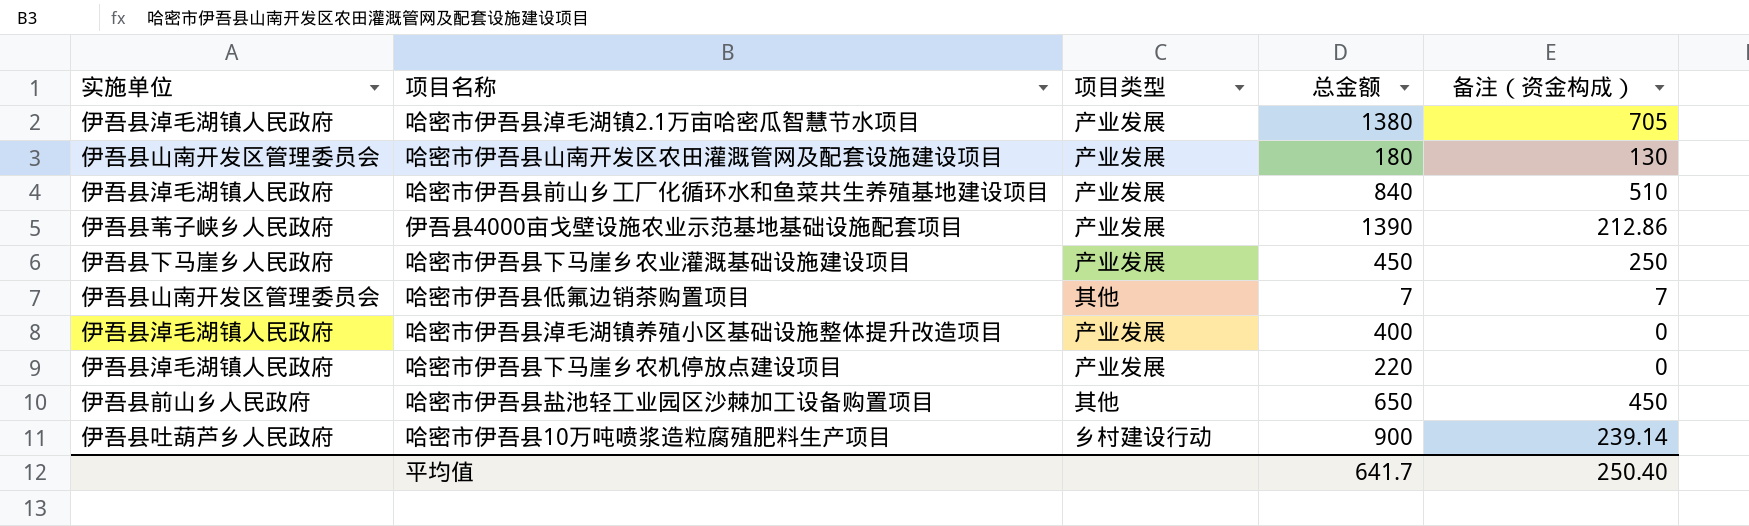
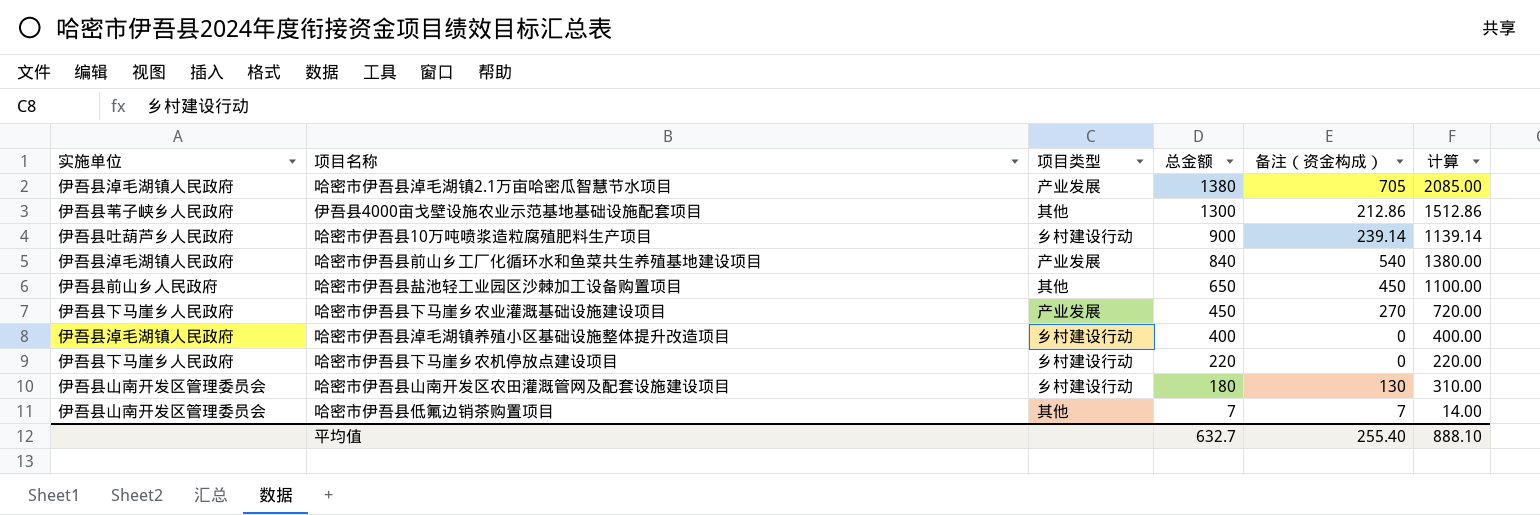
row order: none -> 总金额 descending
column 计算 | formula: none -> [总金额] + [备注（资金构成）]
伊吾县4000亩戈壁设施农业示范基地基础设施配套项目 | 项目类型: 产业发展 -> 其他
伊吾县4000亩戈壁设施农业示范基地基础设施配套项目 | 总金额: 1390 -> 1300
哈密市伊吾县前山乡工厂化循环水和鱼菜共生养殖基地建设项目 | 备注（资金构成）: 510 -> 540
哈密市伊吾县下马崖乡农业灌溉基础设施建设项目 | 备注（资金构成）: 250 -> 270
哈密市伊吾县淖毛湖镇养殖小区基础设施整体提升改造项目 | 项目类型: 产业发展 -> 乡村建设行动
哈密市伊吾县下马崖乡农机停放点建设项目 | 实施单位: 伊吾县淖毛湖镇人民政府 -> 伊吾县下马崖乡人民政府
哈密市伊吾县下马崖乡农机停放点建设项目 | 项目类型: 产业发展 -> 乡村建设行动
哈密市伊吾县山南开发区农田灌溉管网及配套设施建设项目 | 项目类型: 产业发展 -> 乡村建设行动
平均值 | 总金额: 641.7 -> 632.7
平均值 | 备注（资金构成）: 250.40 -> 255.40

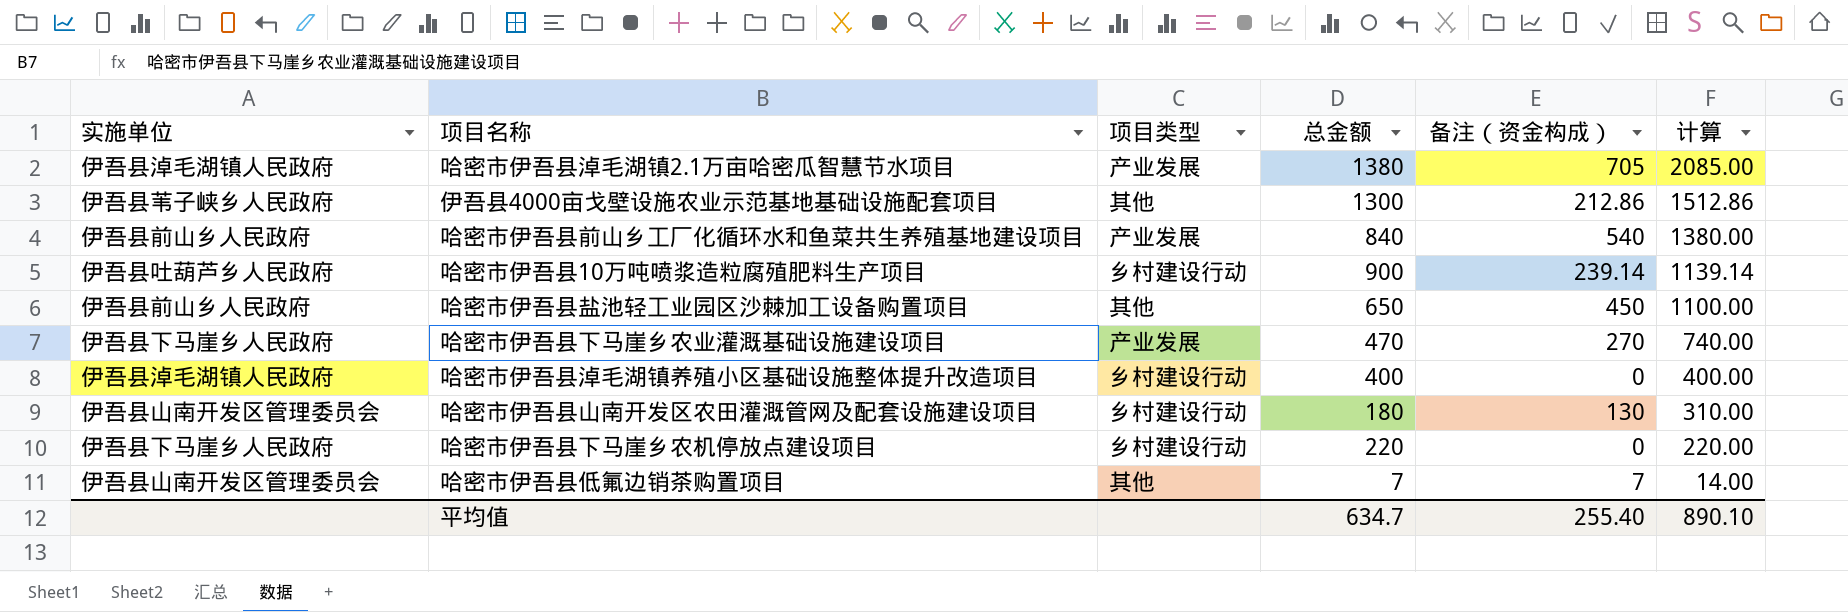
row order: 总金额 descending -> 计算 descending
哈密市伊吾县前山乡工厂化循环水和鱼菜共生养殖基地建设项目 | 实施单位: 伊吾县淖毛湖镇人民政府 -> 伊吾县前山乡人民政府
哈密市伊吾县下马崖乡农业灌溉基础设施建设项目 | 总金额: 450 -> 470
哈密市伊吾县下马崖乡农业灌溉基础设施建设项目 | 计算: 720.00 -> 740.00
平均值 | 总金额: 632.7 -> 634.7
平均值 | 计算: 888.10 -> 890.10

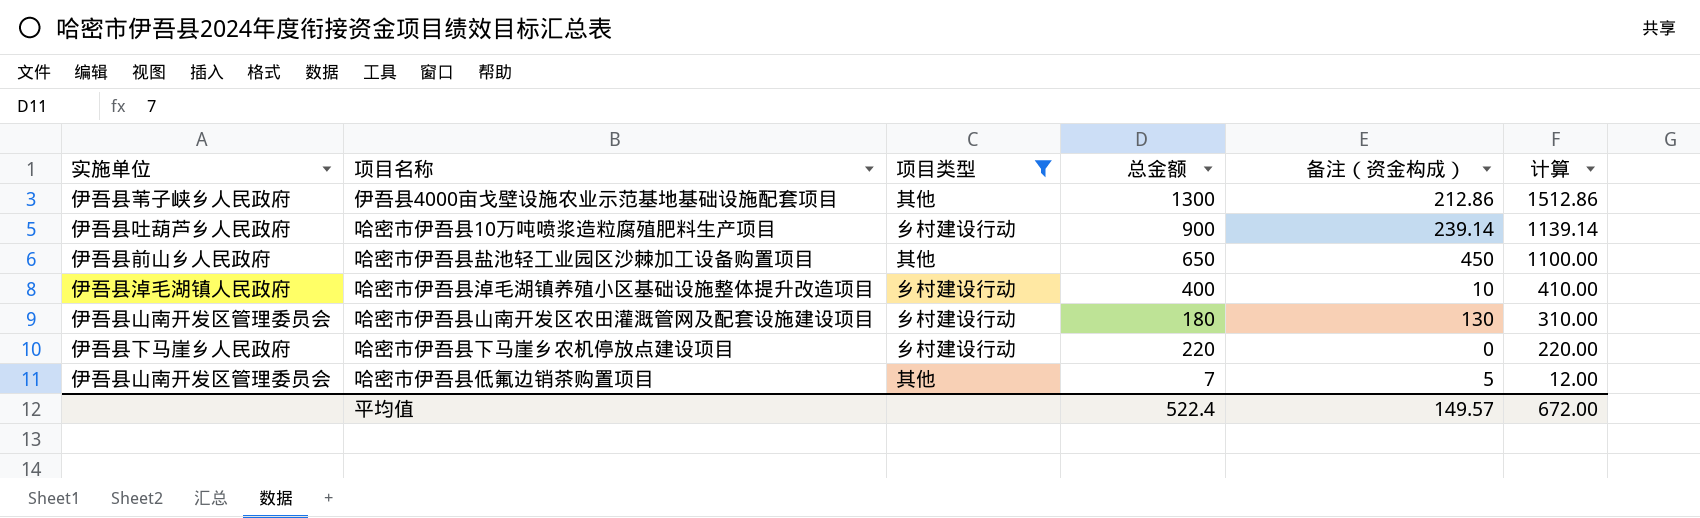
filter: none -> 项目类型 != 产业发展
哈密市伊吾县淖毛湖镇养殖小区基础设施整体提升改造项目 | 备注（资金构成）: 0 -> 10
哈密市伊吾县淖毛湖镇养殖小区基础设施整体提升改造项目 | 计算: 400.00 -> 410.00
哈密市伊吾县低氟边销茶购置项目 | 备注（资金构成）: 7 -> 5
哈密市伊吾县低氟边销茶购置项目 | 计算: 14.00 -> 12.00
平均值 | 总金额: 634.7 -> 522.4
平均值 | 备注（资金构成）: 255.40 -> 149.57
平均值 | 计算: 890.10 -> 672.00

